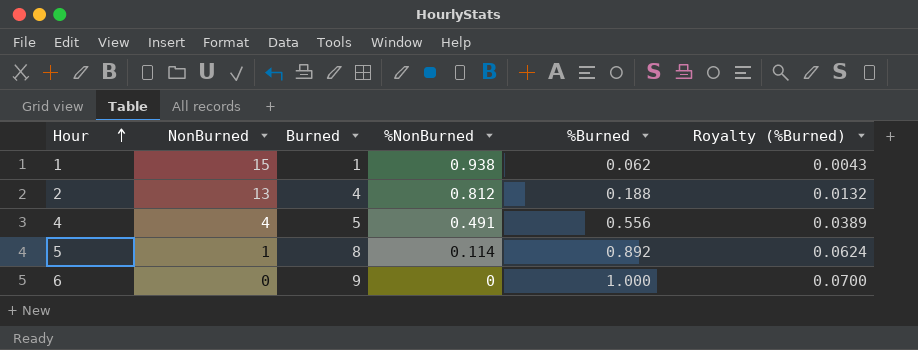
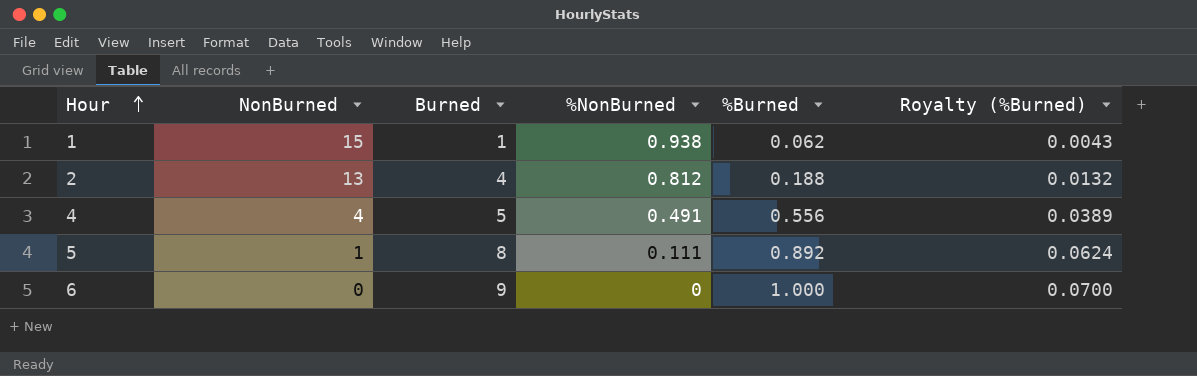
5 | %NonBurned: 0.114 -> 0.111

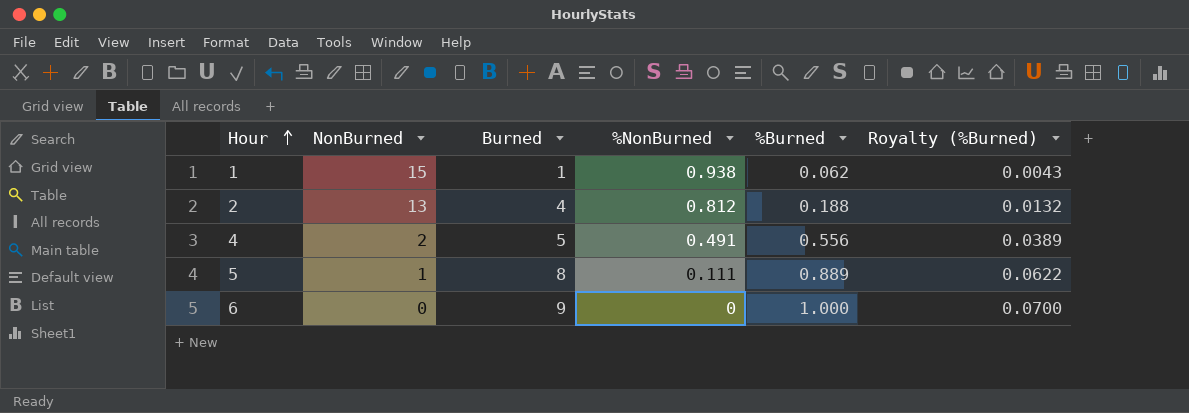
4 | NonBurned: 4 -> 2
5 | %Burned: 0.892 -> 0.889
5 | Royalty (%Burned): 0.0624 -> 0.0622

